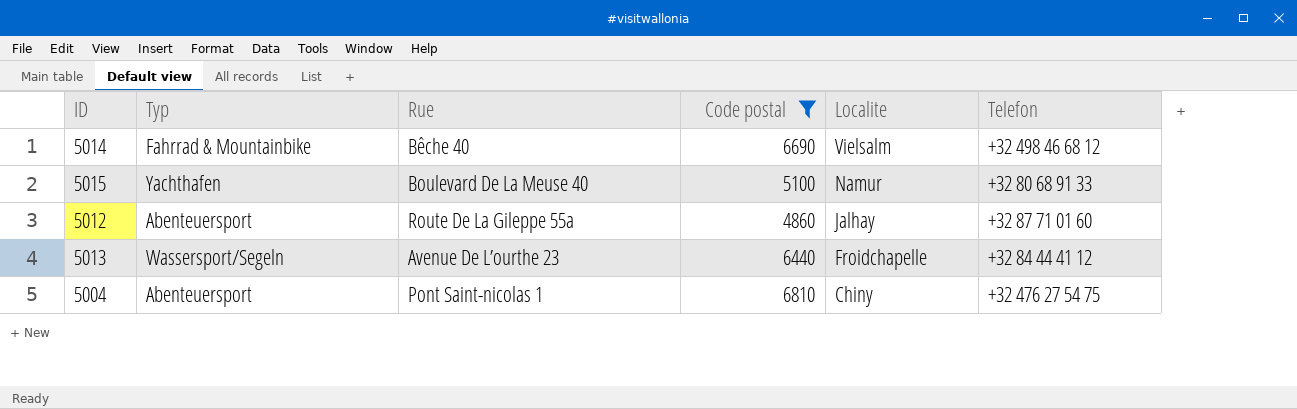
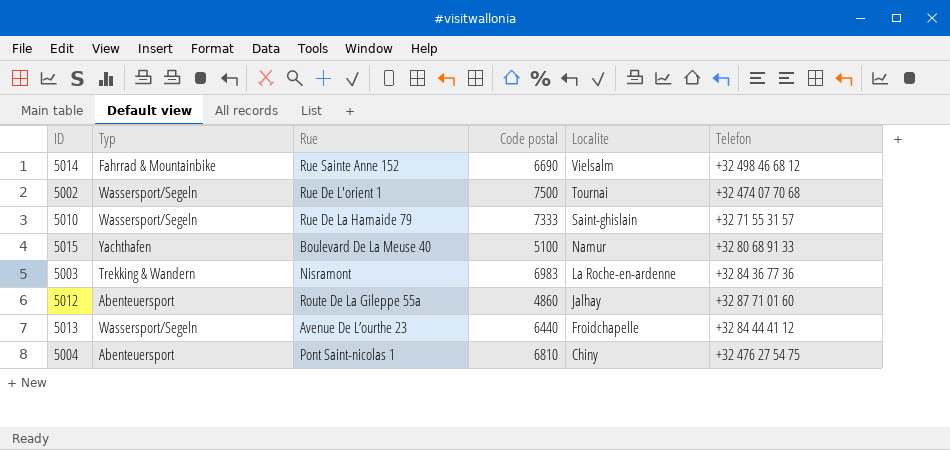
filter: Code postal <= 6810 -> none
5014 | Rue: Bêche 40 -> Rue Sainte Anne 152

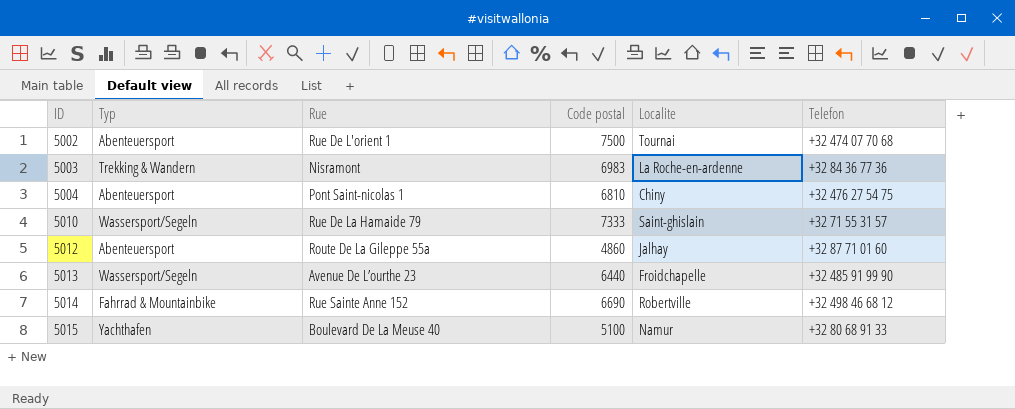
row order: Localite descending -> ID ascending
5002 | Typ: Wassersport/Segeln -> Abenteuersport
5013 | Telefon: +32 84 44 41 12 -> +32 485 91 99 90
5014 | Localite: Vielsalm -> Robertville

